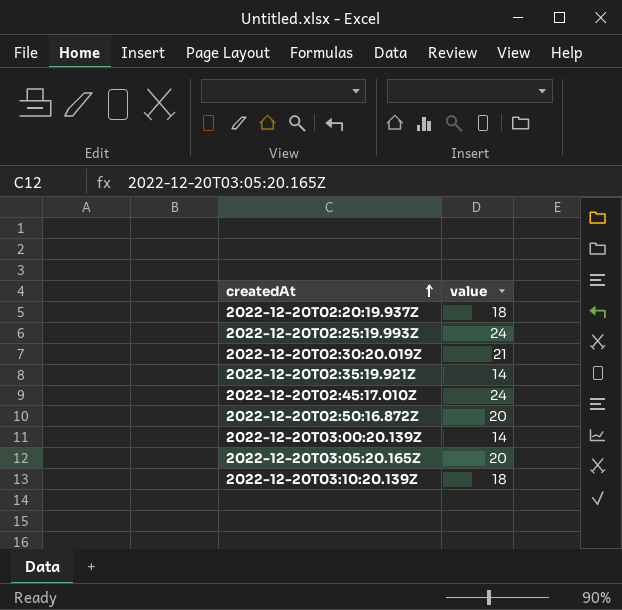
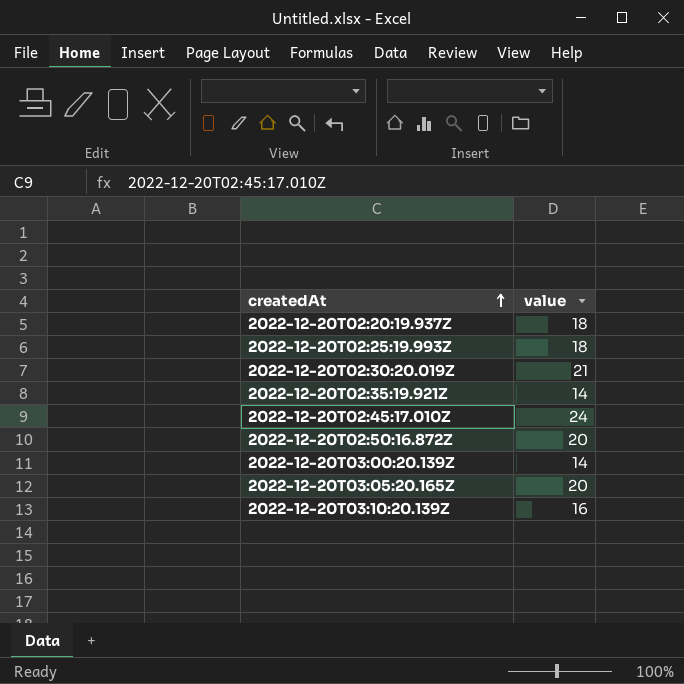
2022-12-20T02:25:19.993Z | value: 24 -> 18
2022-12-20T03:10:20.139Z | value: 18 -> 16

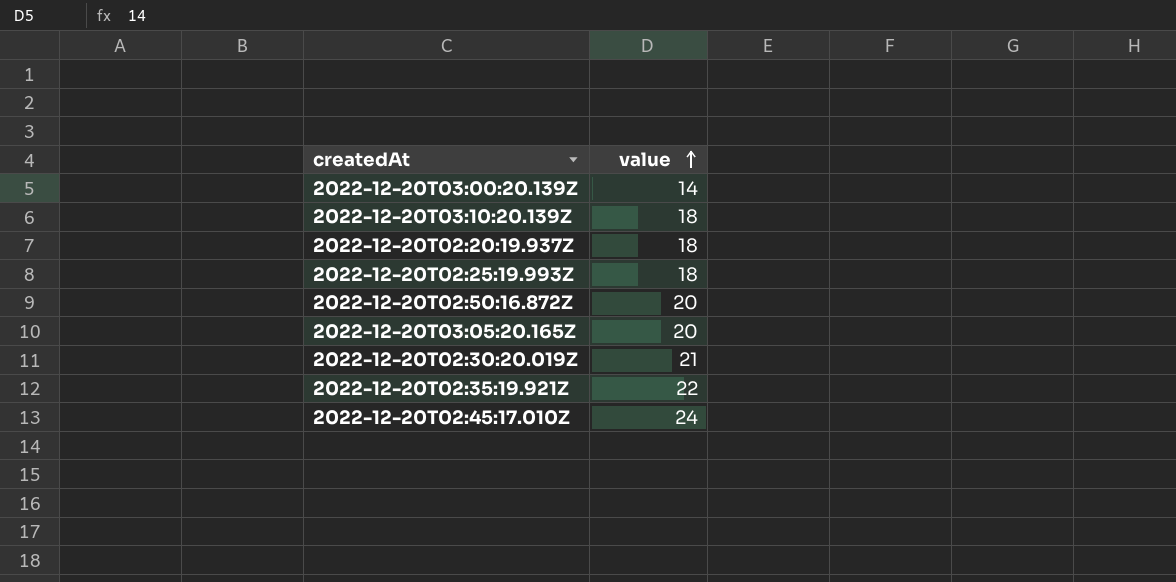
row order: createdAt ascending -> value ascending
2022-12-20T03:10:20.139Z | value: 16 -> 18
2022-12-20T02:35:19.921Z | value: 14 -> 22

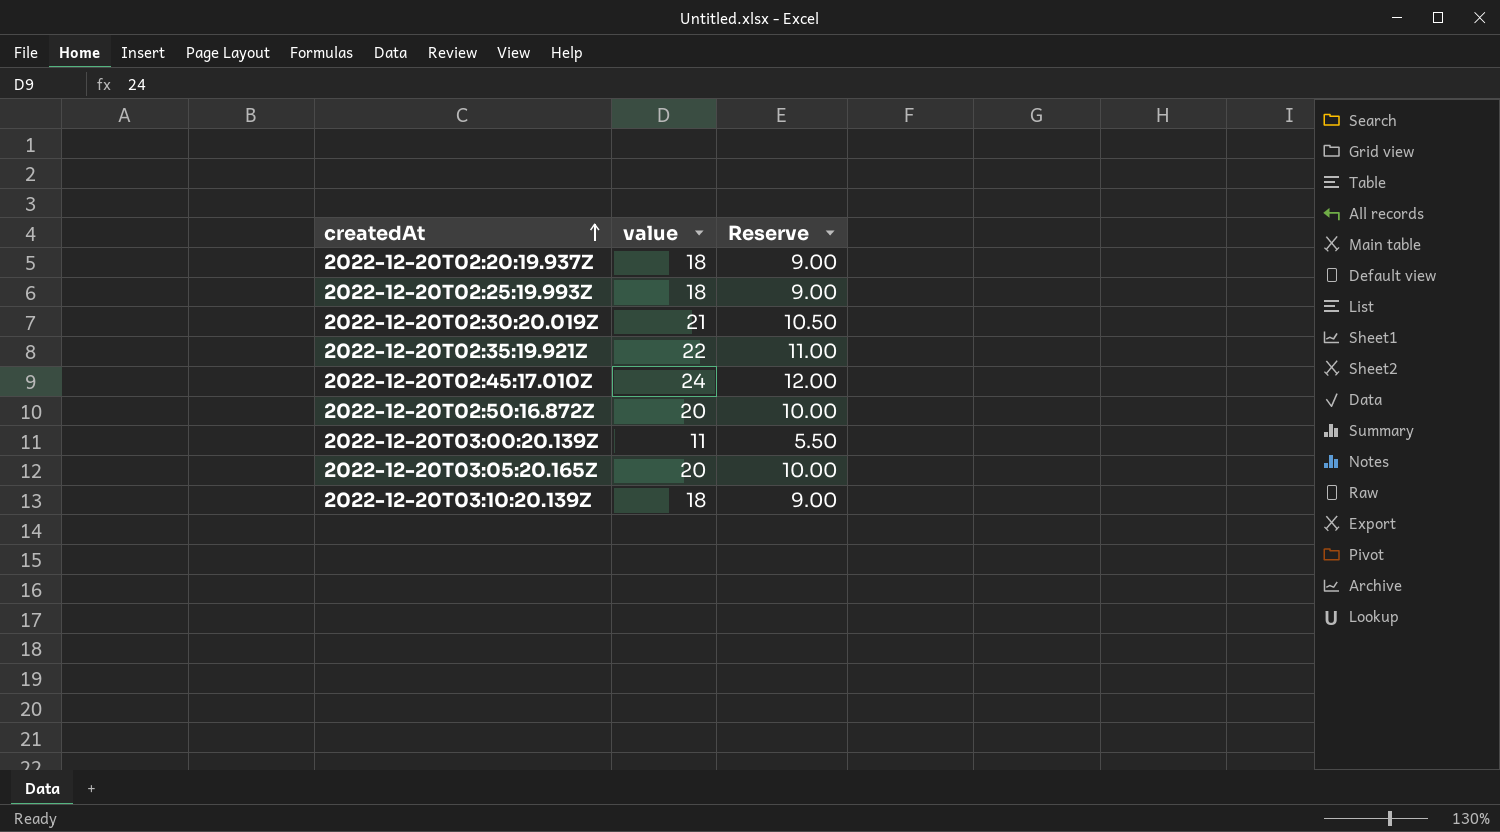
row order: value ascending -> createdAt ascending
column Reserve | formula: none -> [value] * 0.5
2022-12-20T03:00:20.139Z | value: 14 -> 11

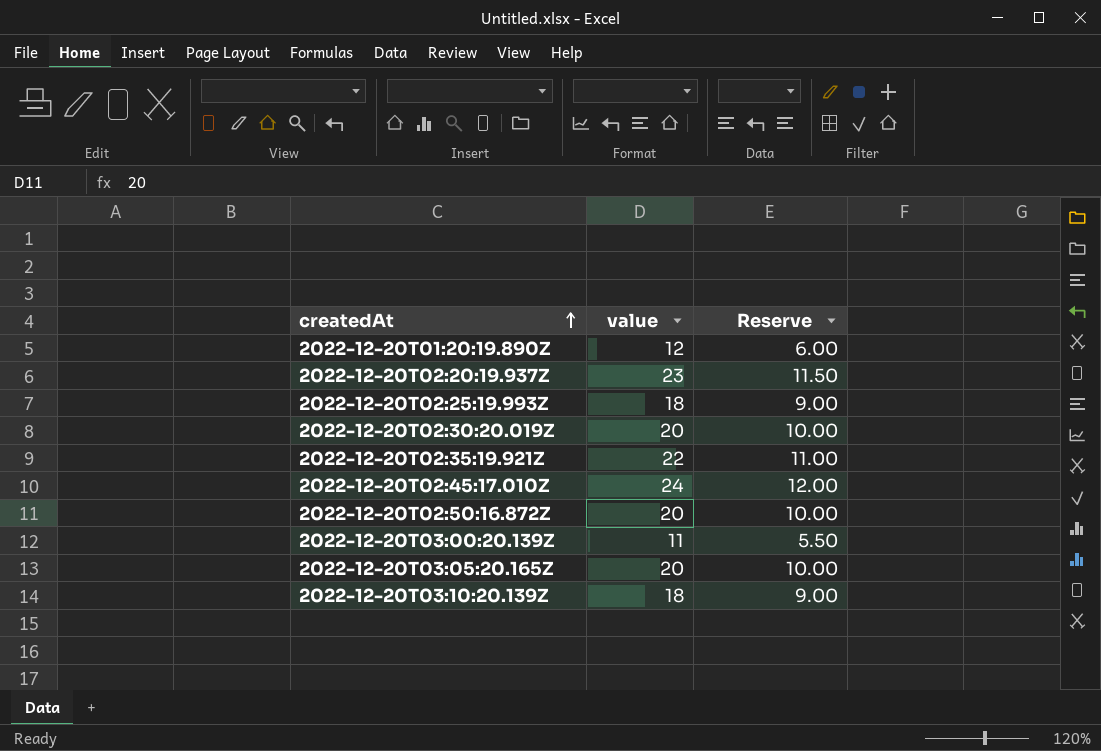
row 2022-12-20T01:20:19.890Z: none -> 12 | 6.00
2022-12-20T02:20:19.937Z | value: 18 -> 23
2022-12-20T02:20:19.937Z | Reserve: 9.00 -> 11.50
2022-12-20T02:30:20.019Z | value: 21 -> 20
2022-12-20T02:30:20.019Z | Reserve: 10.50 -> 10.00

